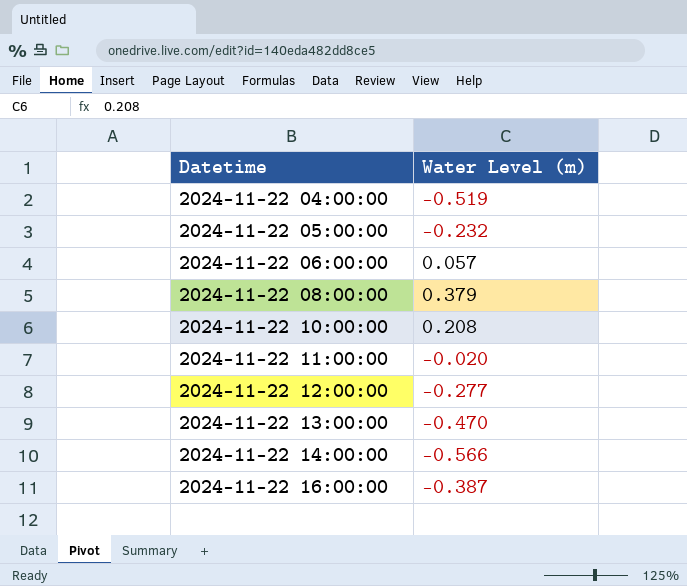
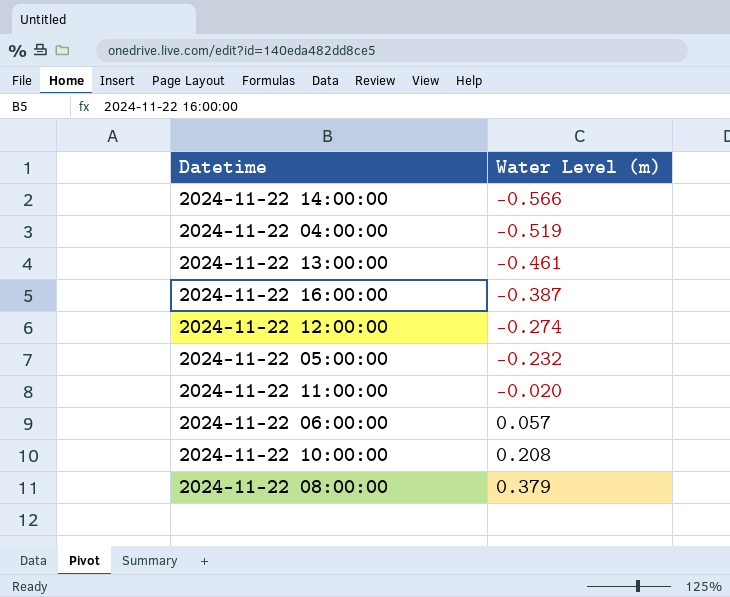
row order: Datetime ascending -> Water Level (m) ascending
2024-11-22 13:00:00 | Water Level (m): -0.470 -> -0.461
2024-11-22 12:00:00 | Water Level (m): -0.277 -> -0.274

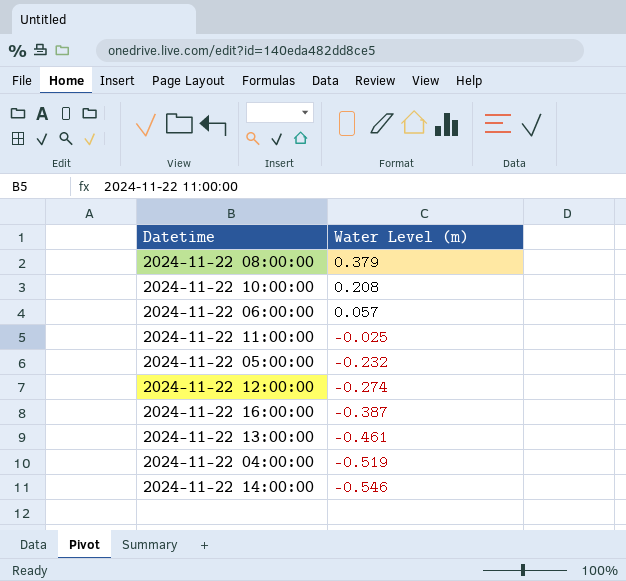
row order: Water Level (m) ascending -> Water Level (m) descending
2024-11-22 11:00:00 | Water Level (m): -0.020 -> -0.025
2024-11-22 14:00:00 | Water Level (m): -0.566 -> -0.546

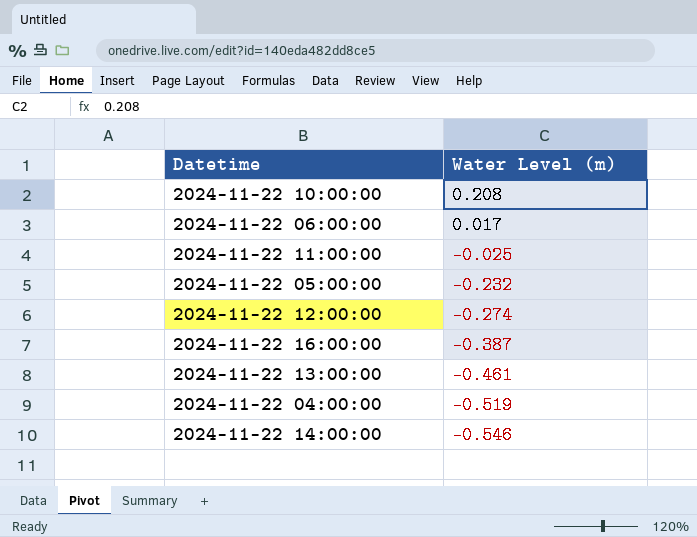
row 2024-11-22 08:00:00: 0.379 -> none
2024-11-22 06:00:00 | Water Level (m): 0.057 -> 0.017

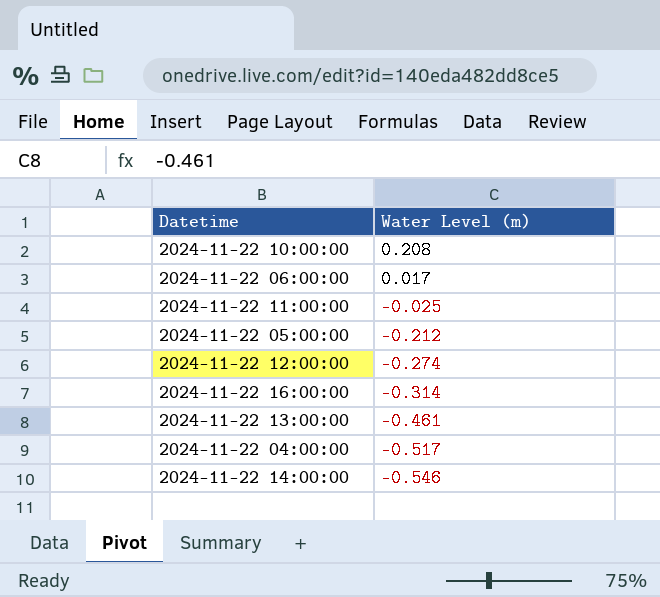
2024-11-22 05:00:00 | Water Level (m): -0.232 -> -0.212
2024-11-22 16:00:00 | Water Level (m): -0.387 -> -0.314
2024-11-22 04:00:00 | Water Level (m): -0.519 -> -0.517

